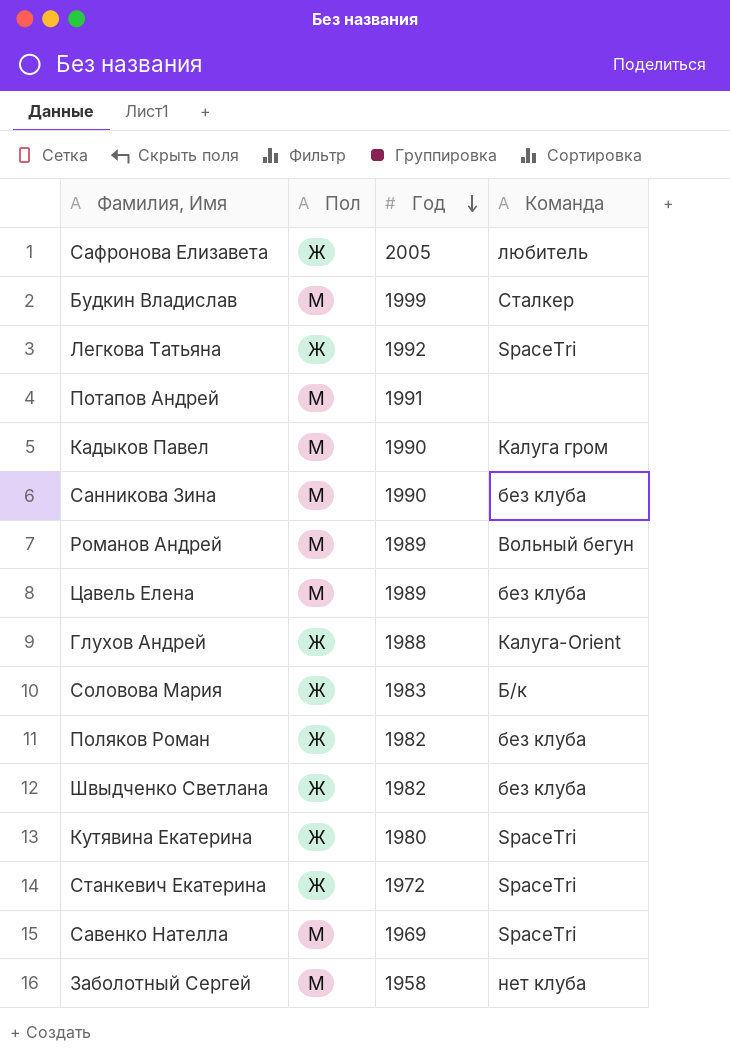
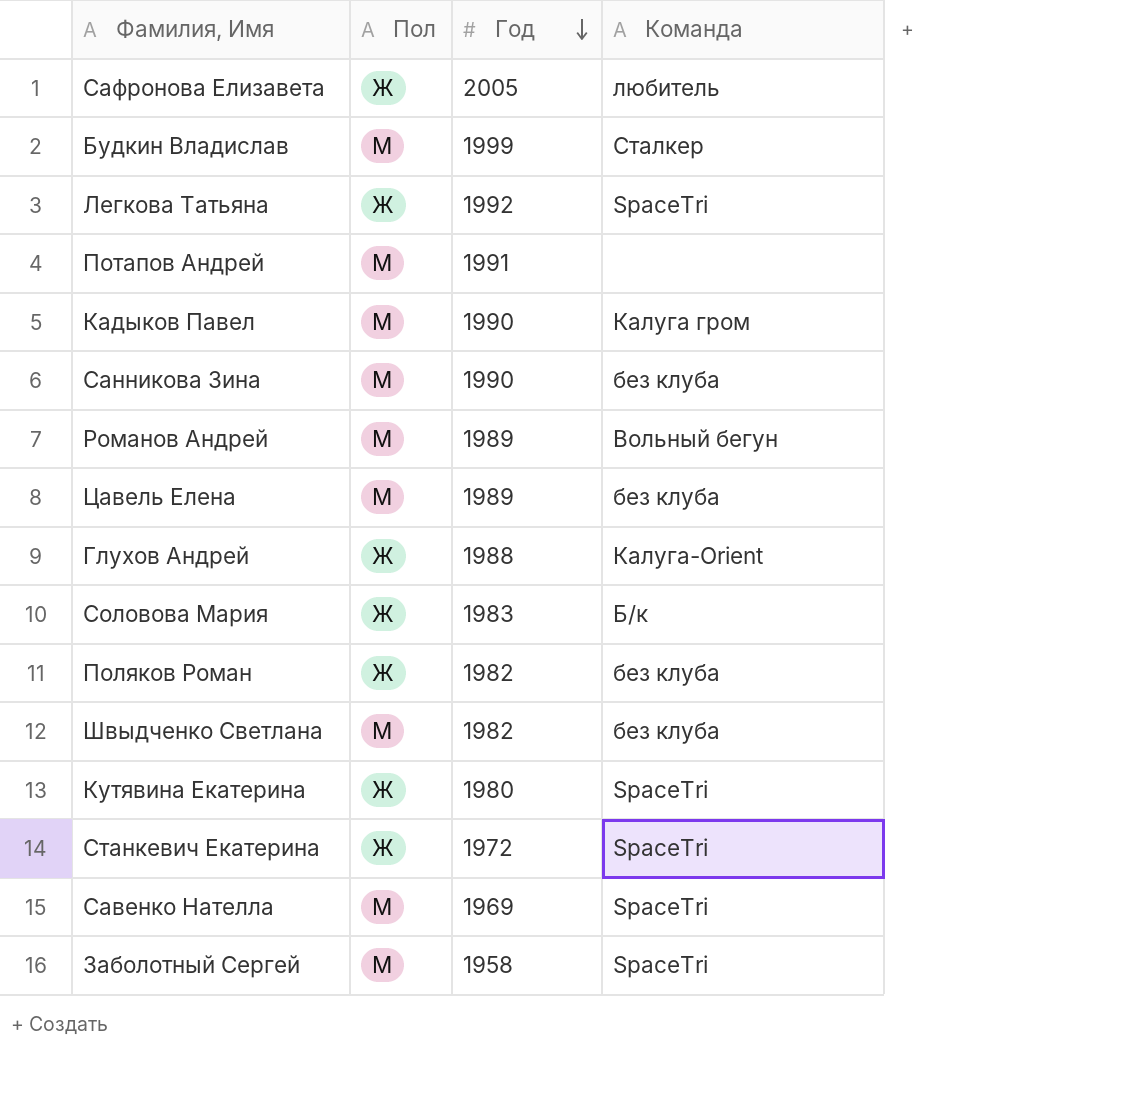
Швыдченко Светлана | Пол: Ж -> М
Заболотный Сергей | Команда: нет клуба -> SpaceTri

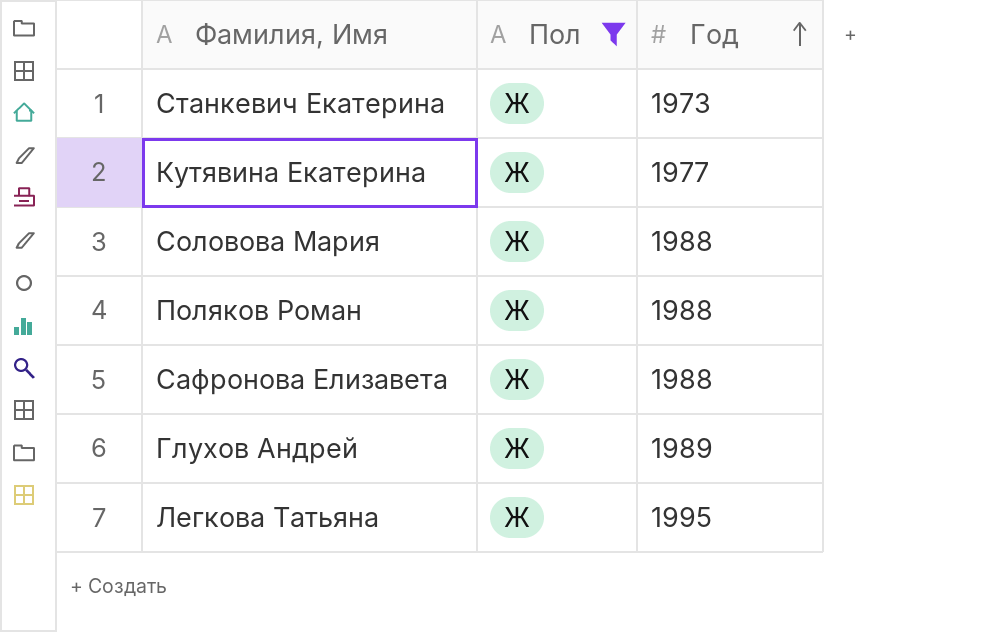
filter: none -> Пол = Ж
row order: Год descending -> Год ascending
column Команда | position: 4 -> none
Станкевич Екатерина | Год: 1972 -> 1973
Кутявина Екатерина | Год: 1980 -> 1977
Соловова Мария | Год: 1983 -> 1988
Поляков Роман | Год: 1982 -> 1988
Сафронова Елизавета | Год: 2005 -> 1988
Глухов Андрей | Год: 1988 -> 1989
Легкова Татьяна | Год: 1992 -> 1995

